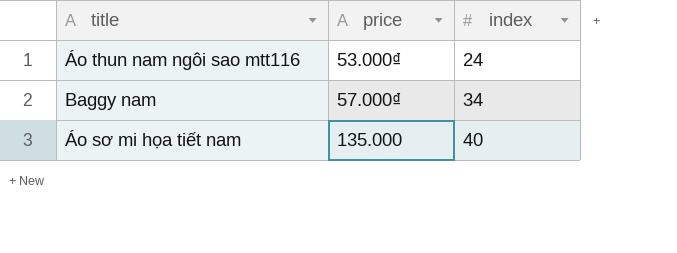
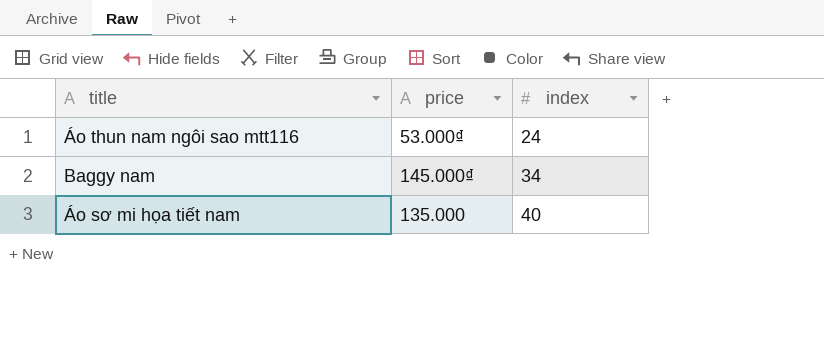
Baggy nam | price: 57.000₫ -> 145.000₫

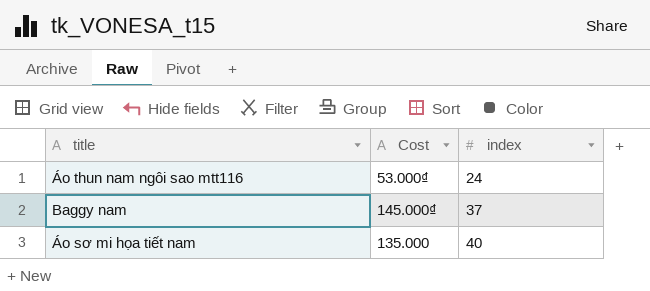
column name: price -> Cost
Baggy nam | index: 34 -> 37

